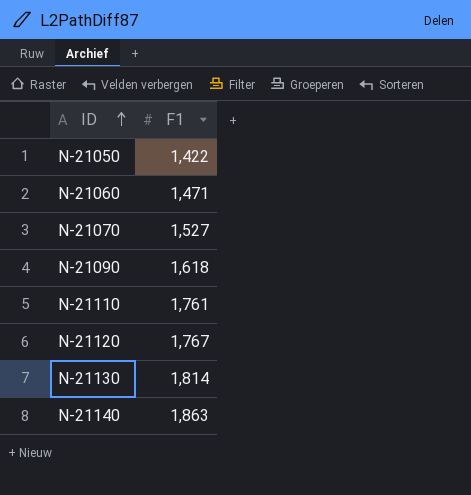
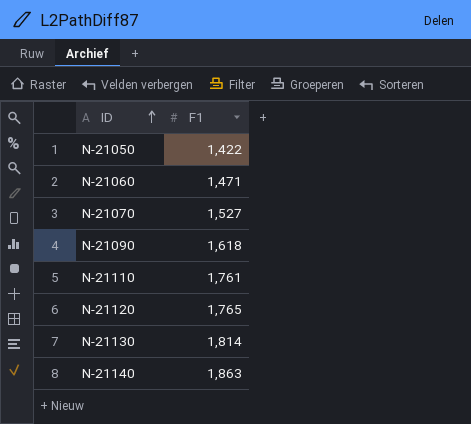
N-21120 | F1: 1,767 -> 1,765

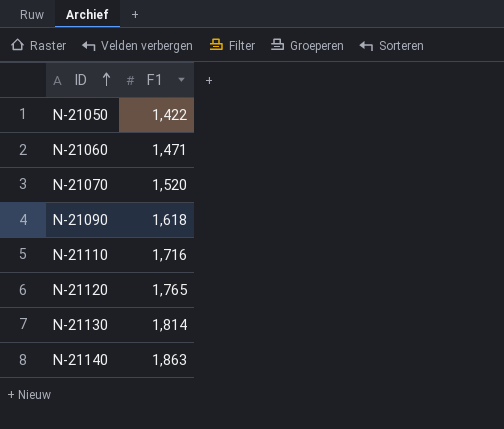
N-21070 | F1: 1,527 -> 1,520
N-21110 | F1: 1,761 -> 1,716

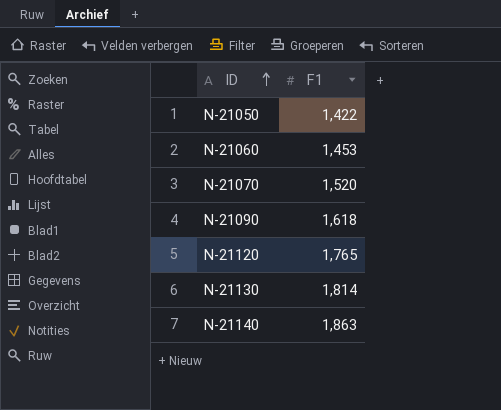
row N-21110: 1,716 -> none
N-21060 | F1: 1,471 -> 1,453

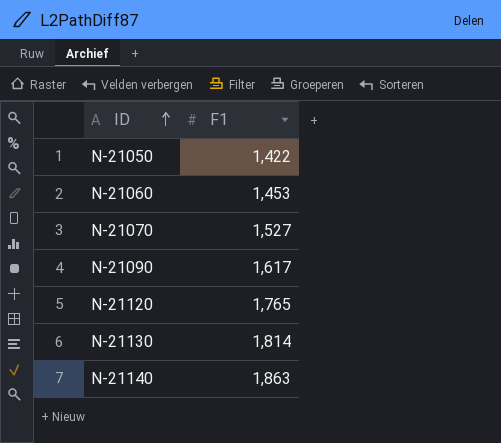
N-21070 | F1: 1,520 -> 1,527
N-21090 | F1: 1,618 -> 1,617

